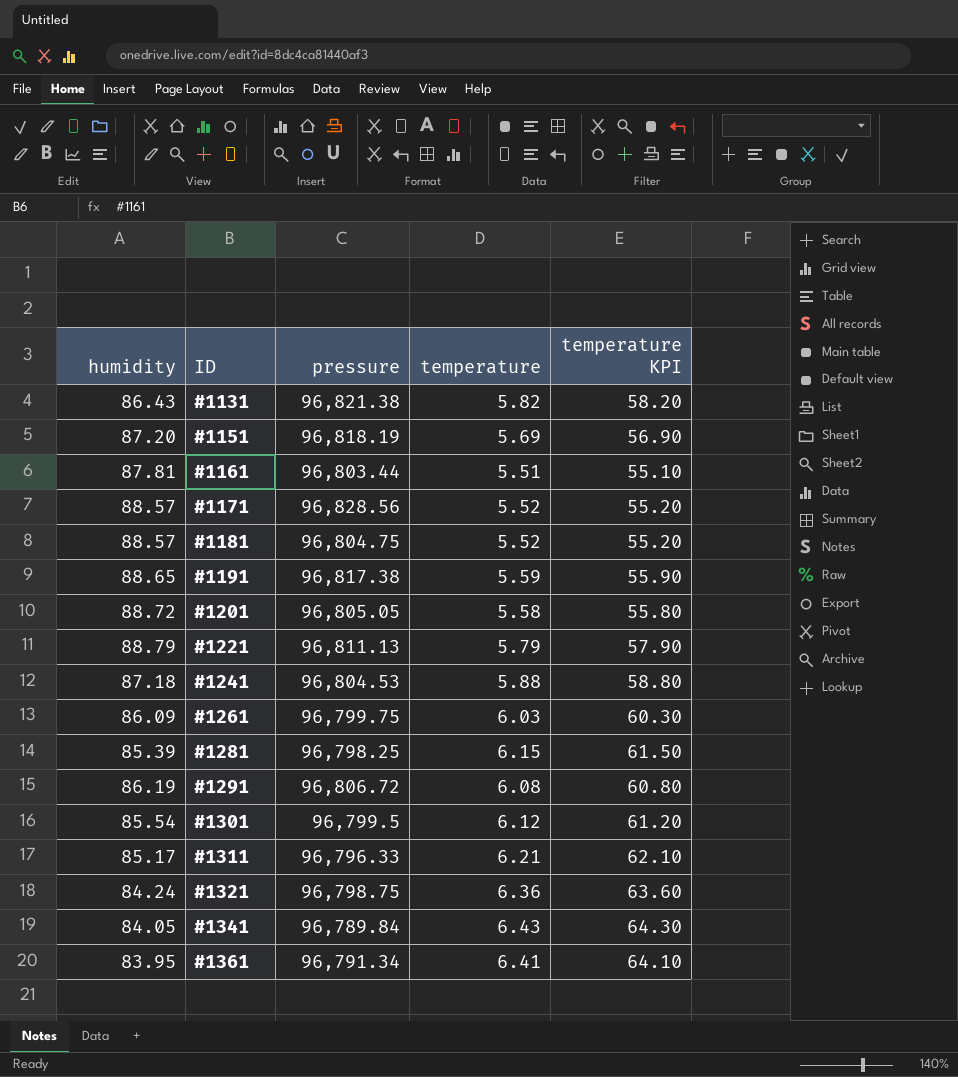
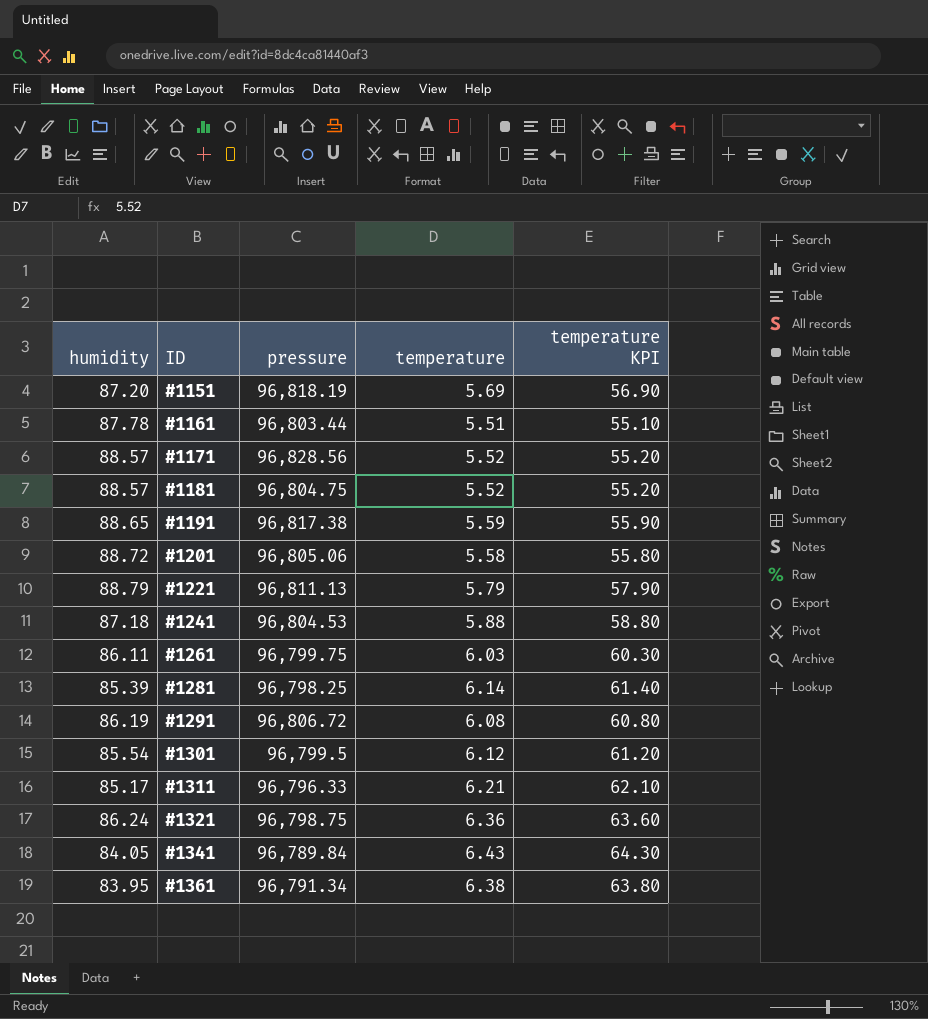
row #1131: 86.43 | 96,821.38 | 5.82 | 58.20 -> none
#1161 | humidity: 87.81 -> 87.78
#1201 | pressure: 96,805.05 -> 96,805.06
#1261 | humidity: 86.09 -> 86.11
#1281 | temperature: 6.15 -> 6.14
#1281 | temperature KPI: 61.50 -> 61.40
#1321 | humidity: 84.24 -> 86.24
#1361 | temperature: 6.41 -> 6.38
#1361 | temperature KPI: 64.10 -> 63.80

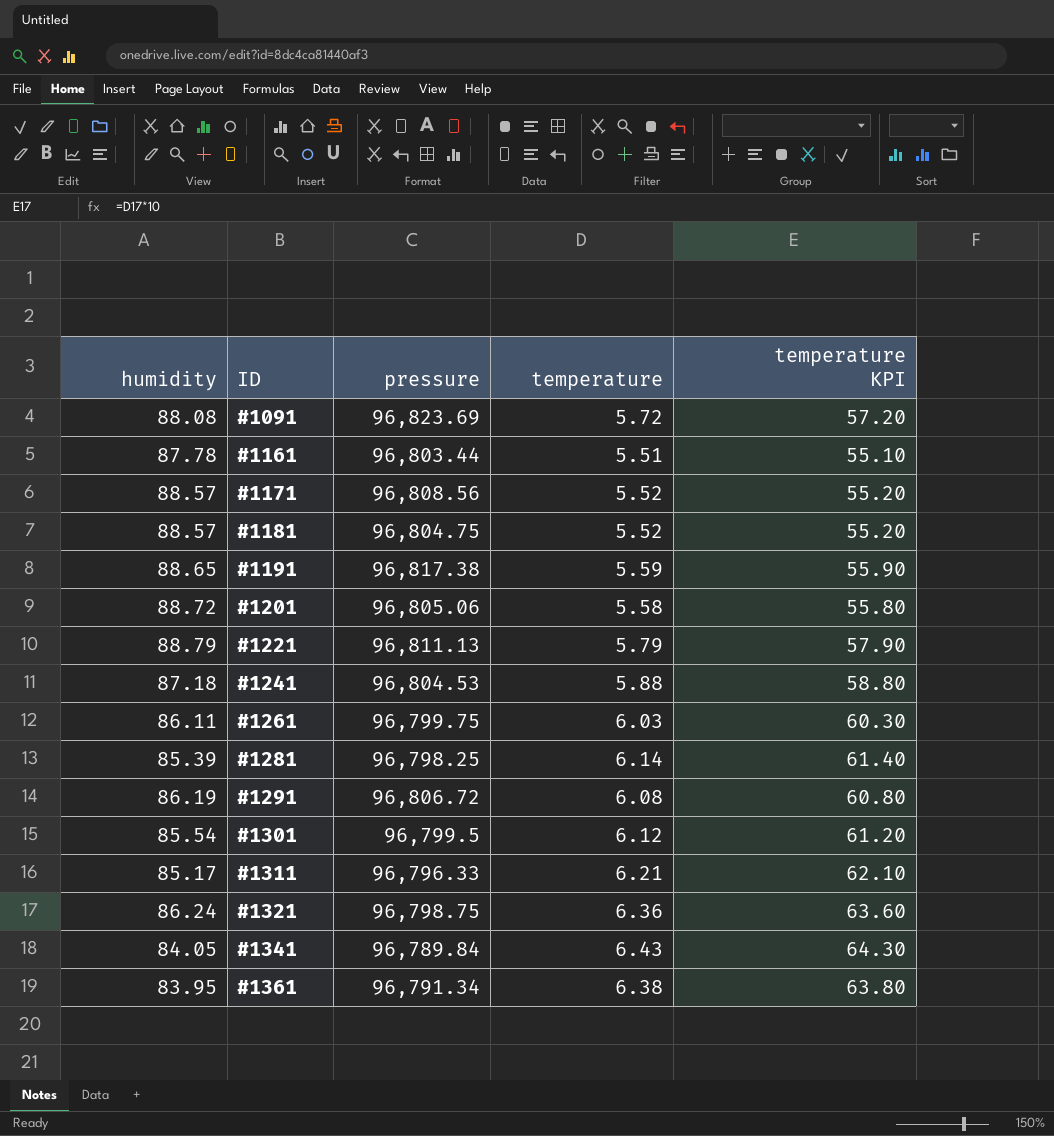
row #1151: 87.20 | 96,818.19 | 5.69 | 56.90 -> none
row #1091: none -> 88.08 | 96,823.69 | 5.72 | 57.20
#1171 | pressure: 96,828.56 -> 96,808.56

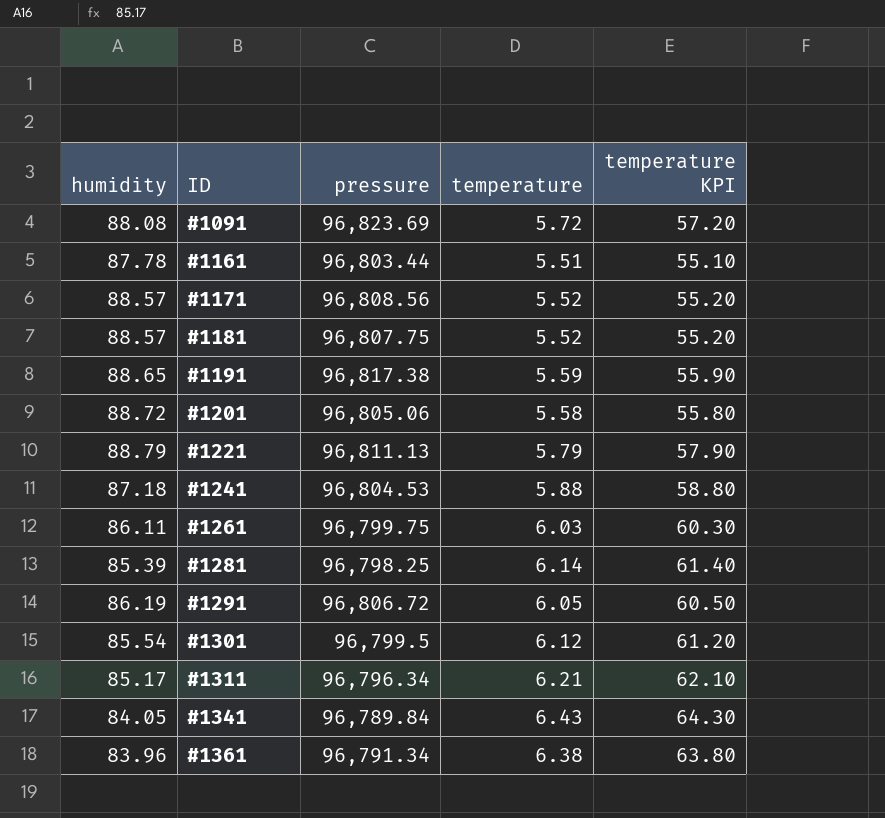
row #1321: 86.24 | 96,798.75 | 6.36 | 63.60 -> none
#1181 | pressure: 96,804.75 -> 96,807.75
#1291 | temperature: 6.08 -> 6.05
#1291 | temperature KPI: 60.80 -> 60.50
#1311 | pressure: 96,796.33 -> 96,796.34
#1361 | humidity: 83.95 -> 83.96

